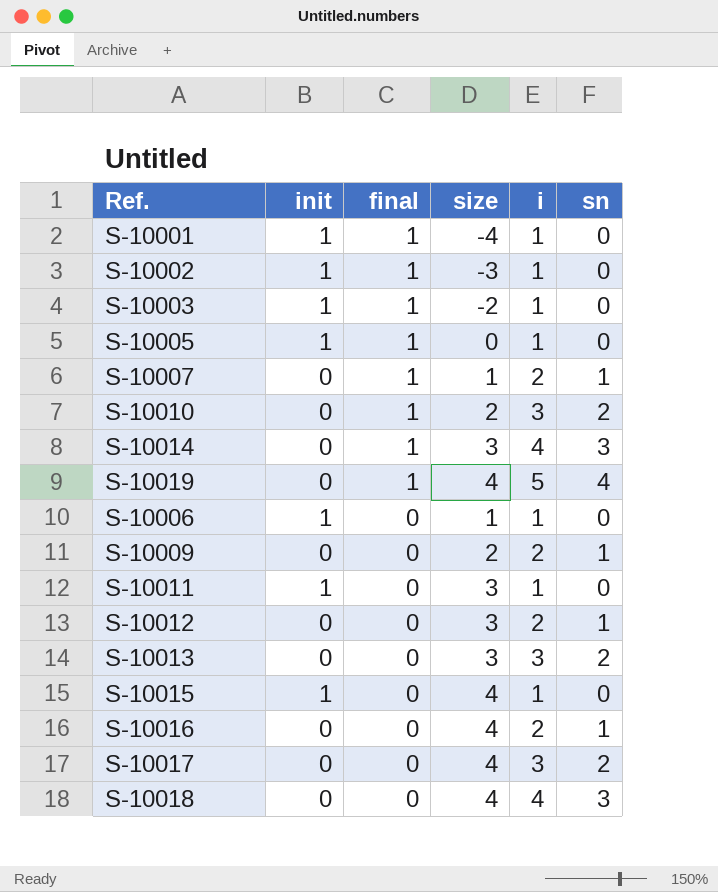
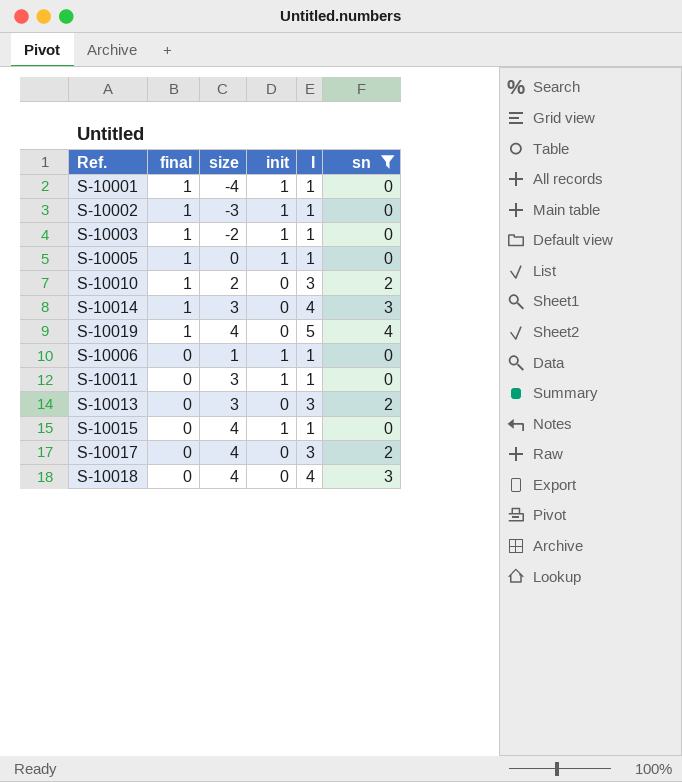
filter: none -> sn != 1
column init | position: 2 -> 4
column name: i -> I

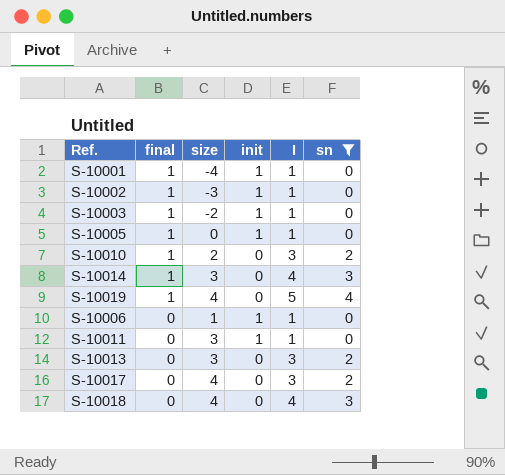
row S-10015: 0 | 4 | 1 | 1 | 0 -> none

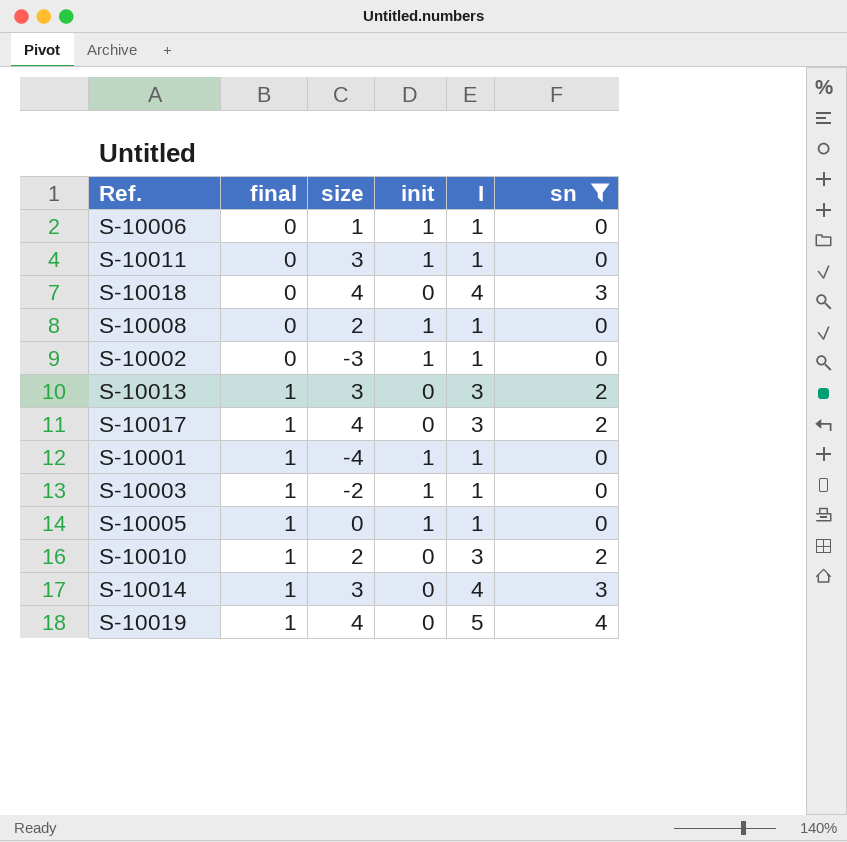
row order: final descending -> final ascending
row S-10008: none -> 0 | 2 | 1 | 1 | 0
S-10002 | final: 1 -> 0
S-10013 | final: 0 -> 1
S-10017 | final: 0 -> 1

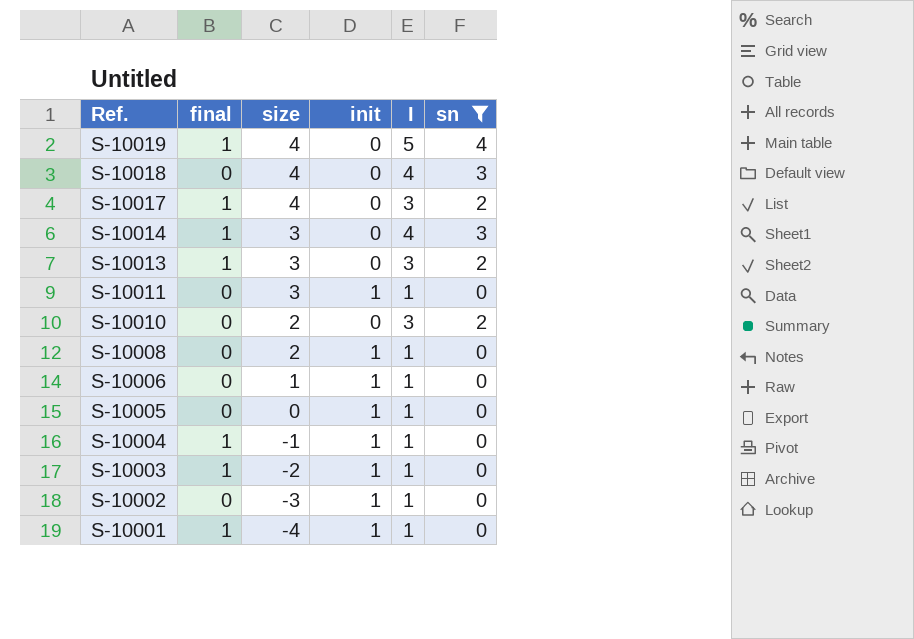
row order: final ascending -> Ref. descending
S-10010 | final: 1 -> 0
S-10005 | final: 1 -> 0
row S-10004: none -> 1 | -1 | 1 | 1 | 0

